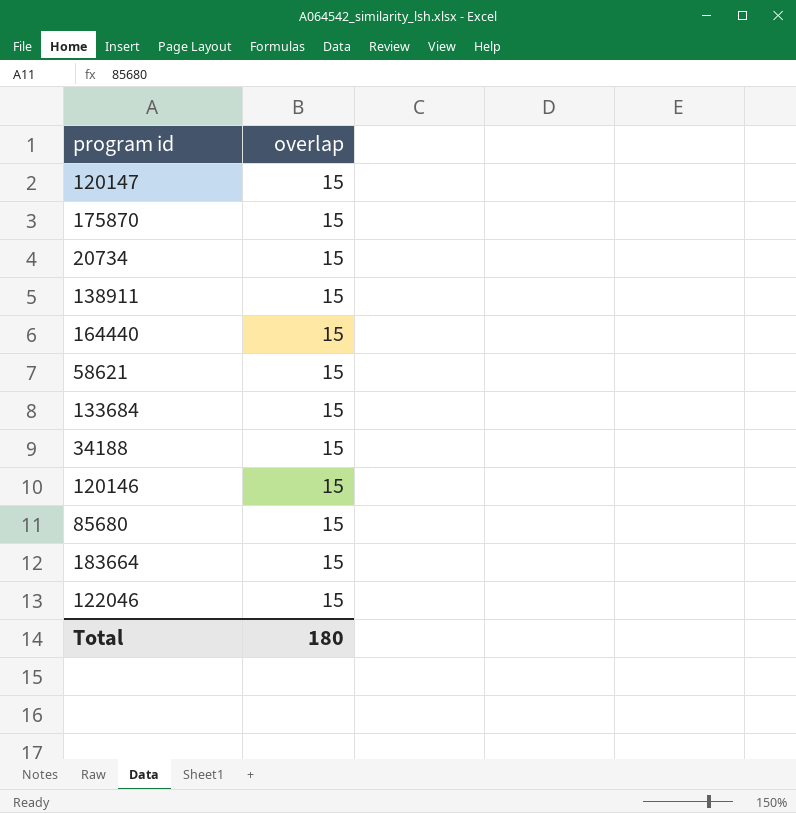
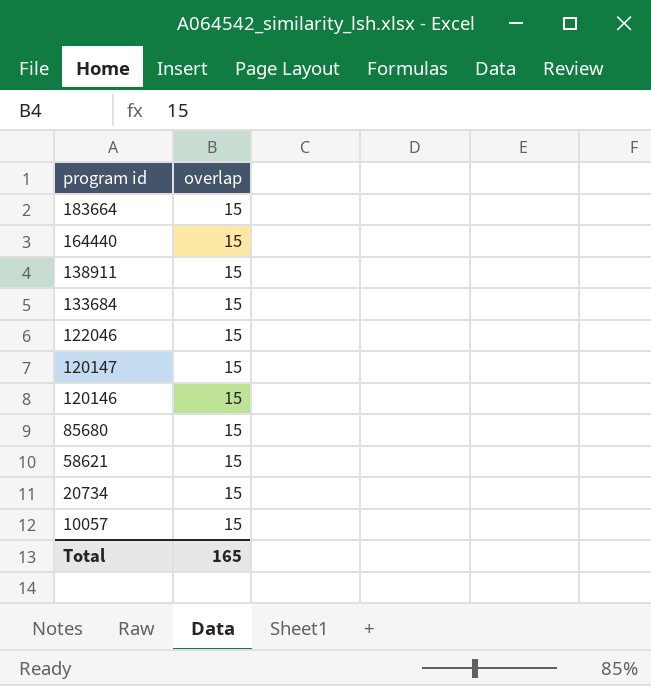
row order: none -> program id descending
row 175870: 15 -> none
row 34188: 15 -> none
row 10057: none -> 15
Total | overlap: 180 -> 165

